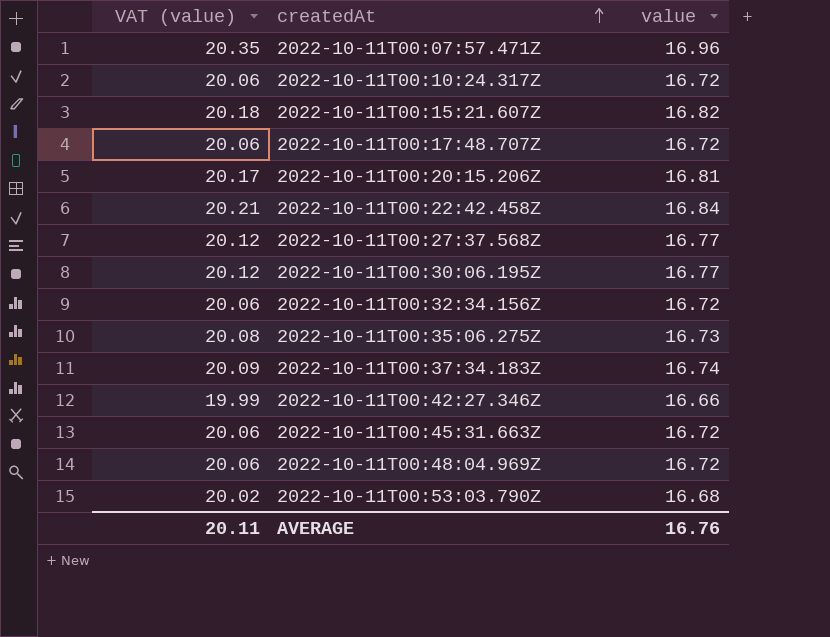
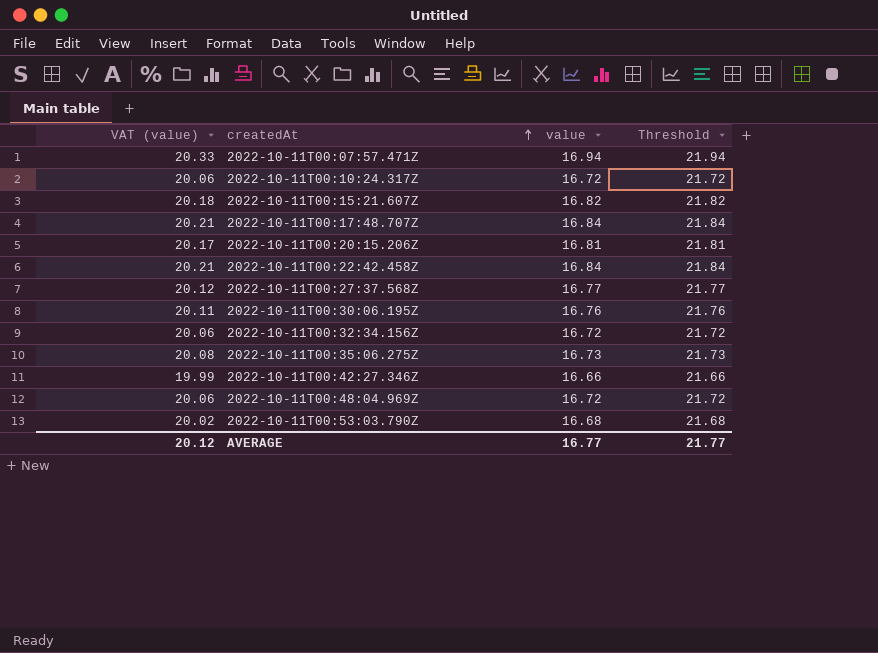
column Threshold | formula: none -> [value] + 5
row 2022-10-11T00:37:34.183Z: 20.09 | 16.74 -> none
row 2022-10-11T00:45:31.663Z: 20.06 | 16.72 -> none
2022-10-11T00:07:57.471Z | VAT (value): 20.35 -> 20.33
2022-10-11T00:07:57.471Z | value: 16.96 -> 16.94
2022-10-11T00:17:48.707Z | VAT (value): 20.06 -> 20.21
2022-10-11T00:17:48.707Z | value: 16.72 -> 16.84
2022-10-11T00:30:06.195Z | VAT (value): 20.12 -> 20.11
2022-10-11T00:30:06.195Z | value: 16.77 -> 16.76
AVERAGE | VAT (value): 20.11 -> 20.12
AVERAGE | value: 16.76 -> 16.77

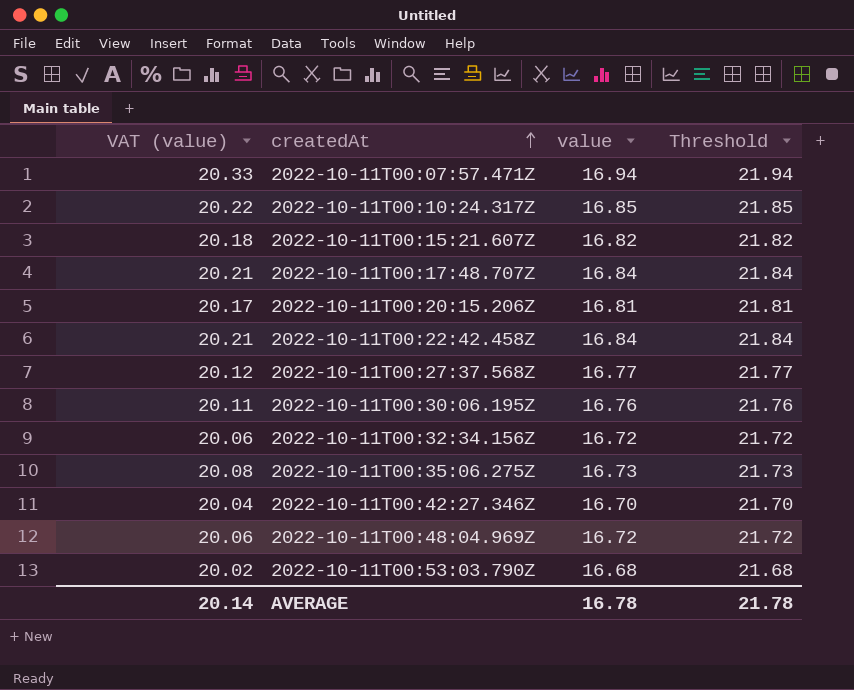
2022-10-11T00:10:24.317Z | VAT (value): 20.06 -> 20.22
2022-10-11T00:10:24.317Z | value: 16.72 -> 16.85
2022-10-11T00:10:24.317Z | Threshold: 21.72 -> 21.85
2022-10-11T00:42:27.346Z | VAT (value): 19.99 -> 20.04
2022-10-11T00:42:27.346Z | value: 16.66 -> 16.70
2022-10-11T00:42:27.346Z | Threshold: 21.66 -> 21.70
AVERAGE | VAT (value): 20.12 -> 20.14
AVERAGE | value: 16.77 -> 16.78
AVERAGE | Threshold: 21.77 -> 21.78

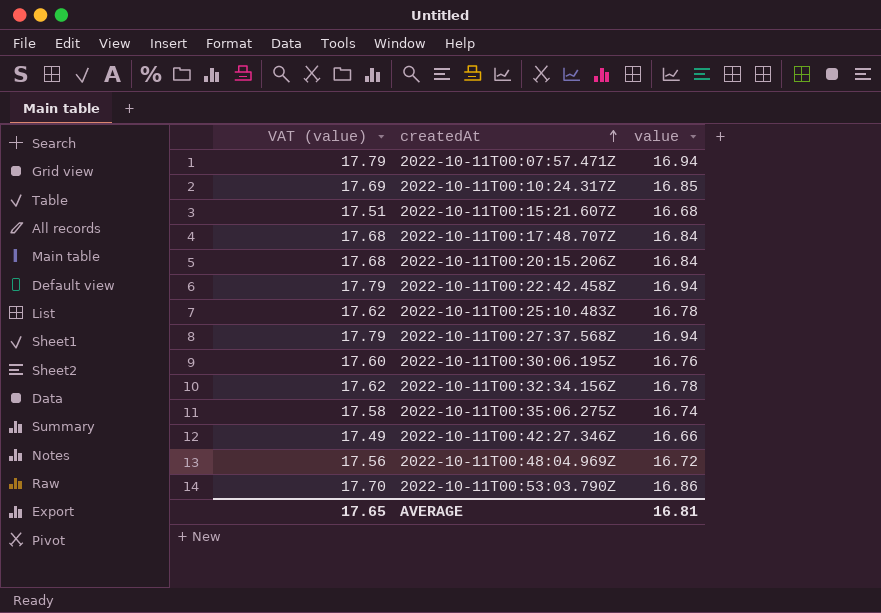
column Threshold | formula: [value] + 5 -> none
column VAT (value) | formula: [value] * 1.2 -> [value] * 1.05
2022-10-11T00:15:21.607Z | value: 16.82 -> 16.68
2022-10-11T00:20:15.206Z | value: 16.81 -> 16.84
2022-10-11T00:22:42.458Z | value: 16.84 -> 16.94
row 2022-10-11T00:25:10.483Z: none -> 17.62 | 16.78
2022-10-11T00:27:37.568Z | value: 16.77 -> 16.94
2022-10-11T00:32:34.156Z | value: 16.72 -> 16.78
2022-10-11T00:35:06.275Z | value: 16.73 -> 16.74
2022-10-11T00:42:27.346Z | value: 16.70 -> 16.66
2022-10-11T00:53:03.790Z | value: 16.68 -> 16.86
AVERAGE | VAT (value): 20.14 -> 17.65
AVERAGE | value: 16.78 -> 16.81

